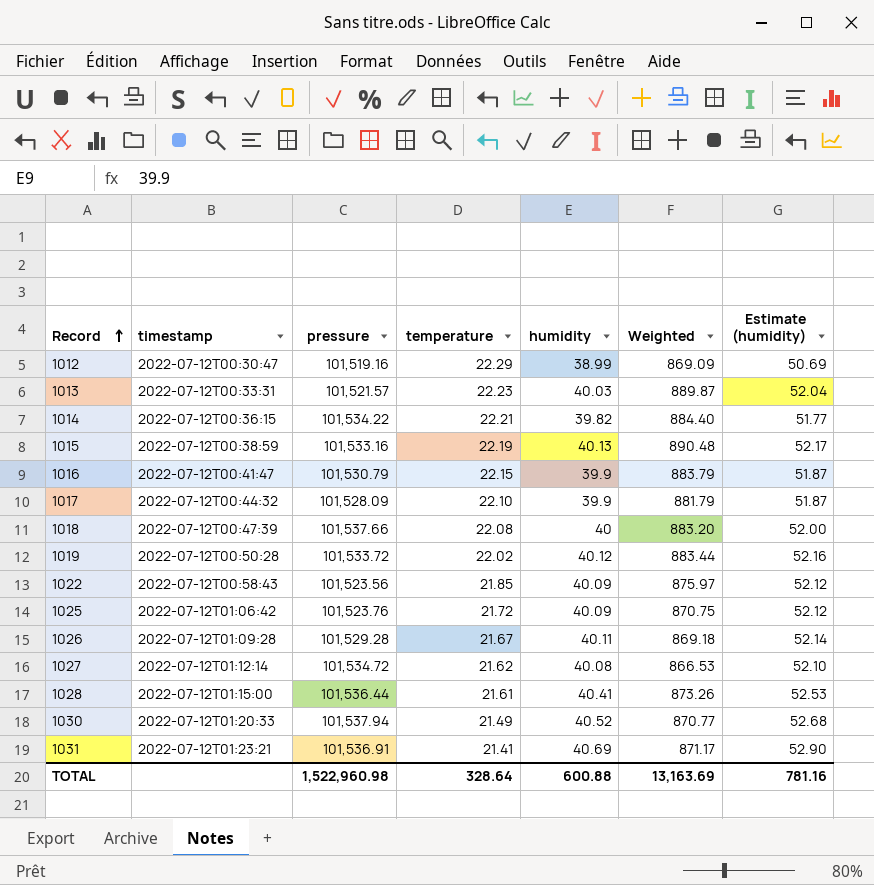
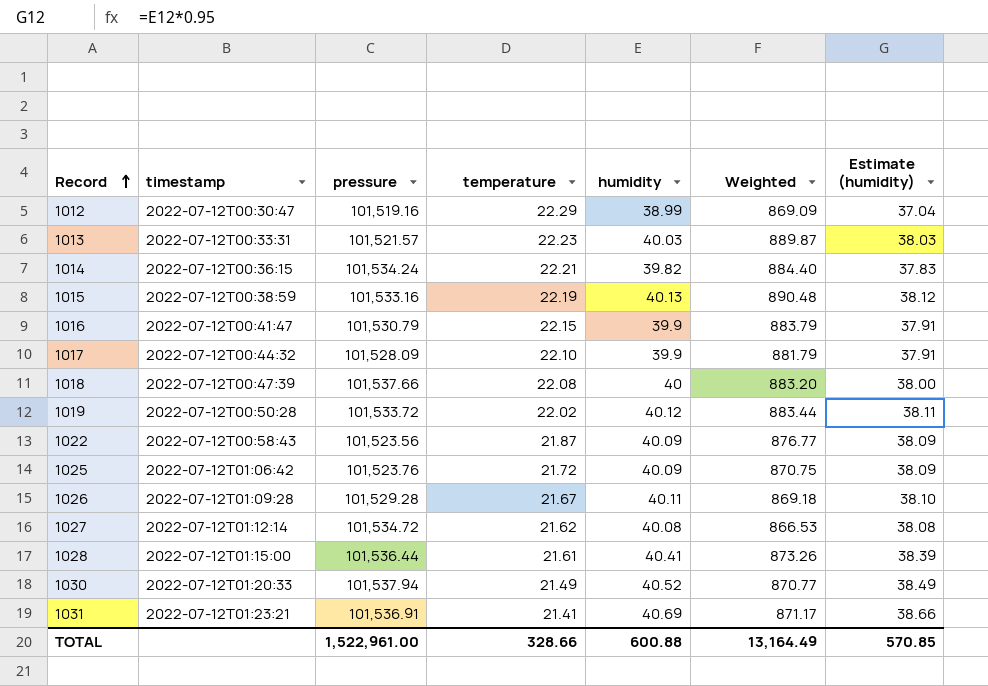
column Estimate (humidity) | formula: [humidity] * 1.3 -> [humidity] * 0.95
1014 | pressure: 101,534.22 -> 101,534.24
1022 | temperature: 21.85 -> 21.87
1022 | Weighted: 875.97 -> 876.77
TOTAL | pressure: 1,522,960.98 -> 1,522,961.00
TOTAL | temperature: 328.64 -> 328.66
TOTAL | Weighted: 13,163.69 -> 13,164.49
TOTAL | Estimate (humidity): 781.16 -> 570.85

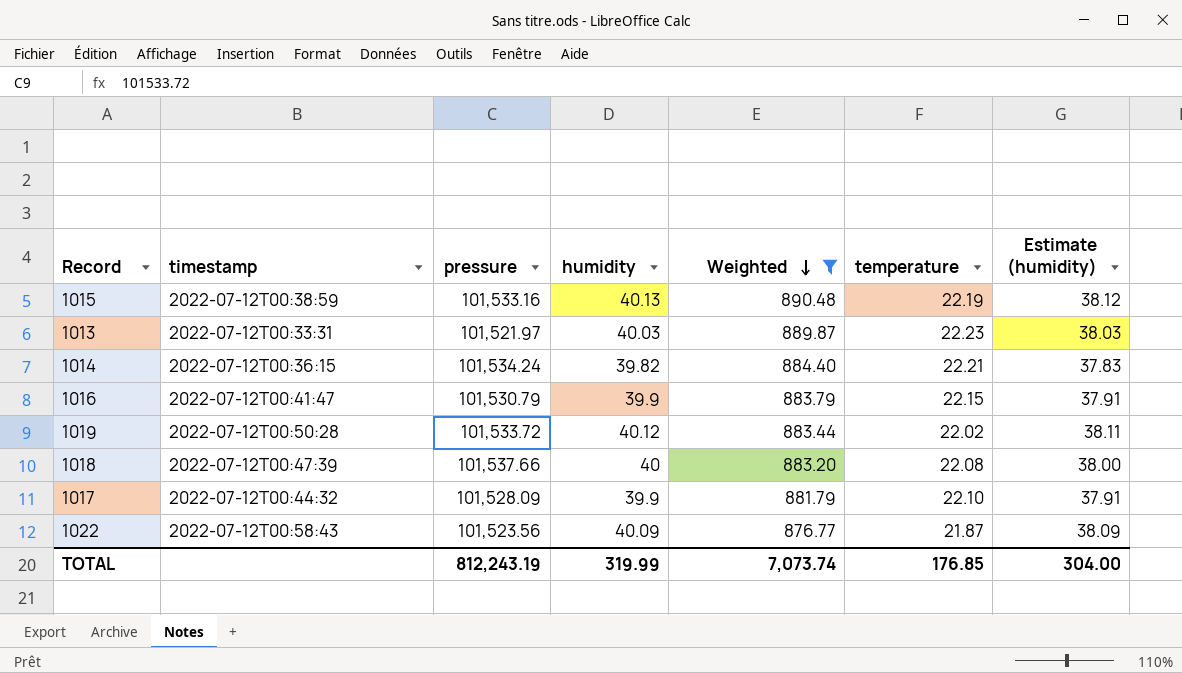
filter: none -> Weighted >= 876.77
row order: Record ascending -> Weighted descending
column temperature | position: 4 -> 6
1013 | pressure: 101,521.57 -> 101,521.97
TOTAL | pressure: 1,522,961.00 -> 812,243.19
TOTAL | humidity: 600.88 -> 319.99
TOTAL | Weighted: 13,164.49 -> 7,073.74
TOTAL | temperature: 328.66 -> 176.85
TOTAL | Estimate (humidity): 570.85 -> 304.00

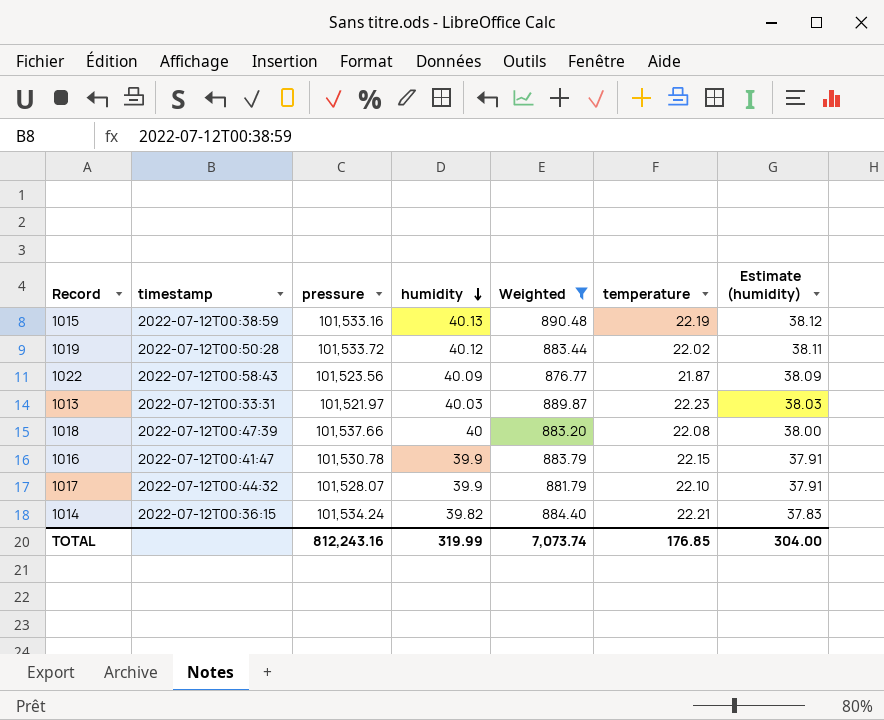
row order: Weighted descending -> humidity descending
1016 | pressure: 101,530.79 -> 101,530.78
1017 | pressure: 101,528.09 -> 101,528.07
TOTAL | pressure: 812,243.19 -> 812,243.16

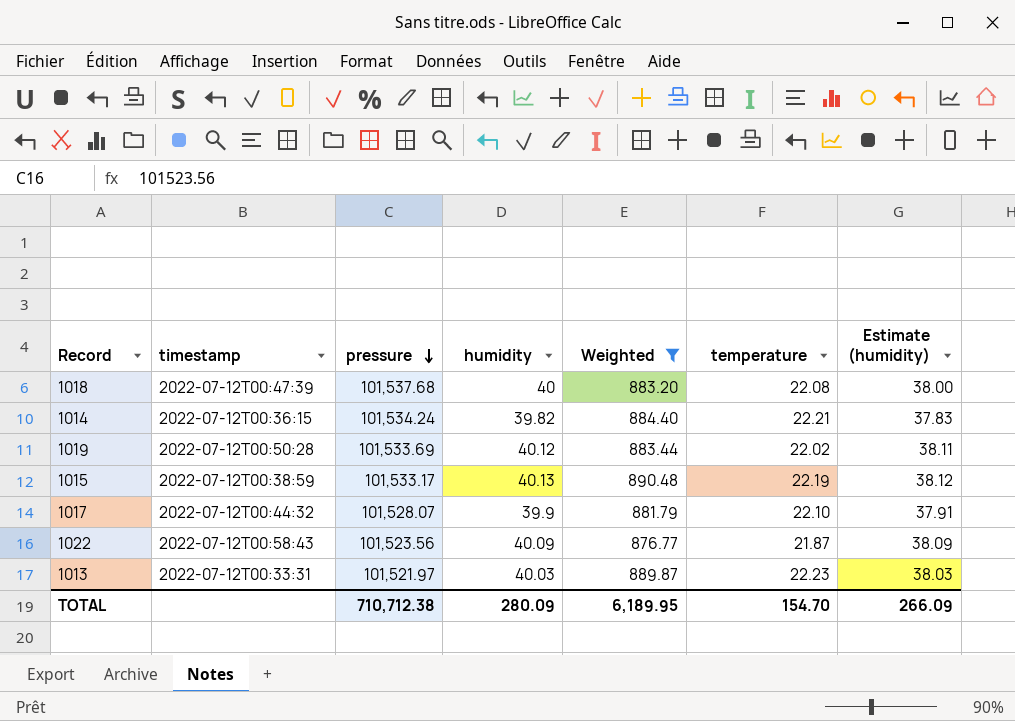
row order: humidity descending -> pressure descending
row 1016: 2022-07-12T00:41:47 | 101,530.78 | 39.9 | 883.79 | 22.15 | 37.91 -> none
1018 | pressure: 101,537.66 -> 101,537.68
1019 | pressure: 101,533.72 -> 101,533.69
1015 | pressure: 101,533.16 -> 101,533.17
TOTAL | pressure: 812,243.16 -> 710,712.38
TOTAL | humidity: 319.99 -> 280.09
TOTAL | Weighted: 7,073.74 -> 6,189.95
TOTAL | temperature: 176.85 -> 154.70
TOTAL | Estimate (humidity): 304.00 -> 266.09

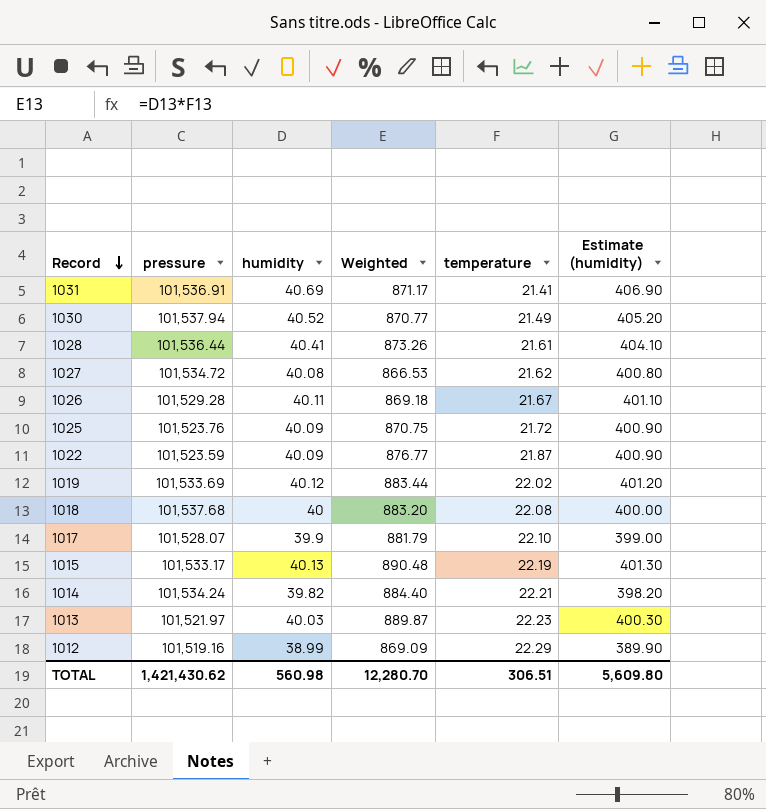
filter: Weighted >= 876.77 -> none
row order: pressure descending -> Record descending
column timestamp | position: 2 -> none
column Estimate (humidity) | formula: [humidity] * 0.95 -> [humidity] * 10
1022 | pressure: 101,523.56 -> 101,523.59
TOTAL | pressure: 710,712.38 -> 1,421,430.62
TOTAL | humidity: 280.09 -> 560.98
TOTAL | Weighted: 6,189.95 -> 12,280.70
TOTAL | temperature: 154.70 -> 306.51
TOTAL | Estimate (humidity): 266.09 -> 5,609.80

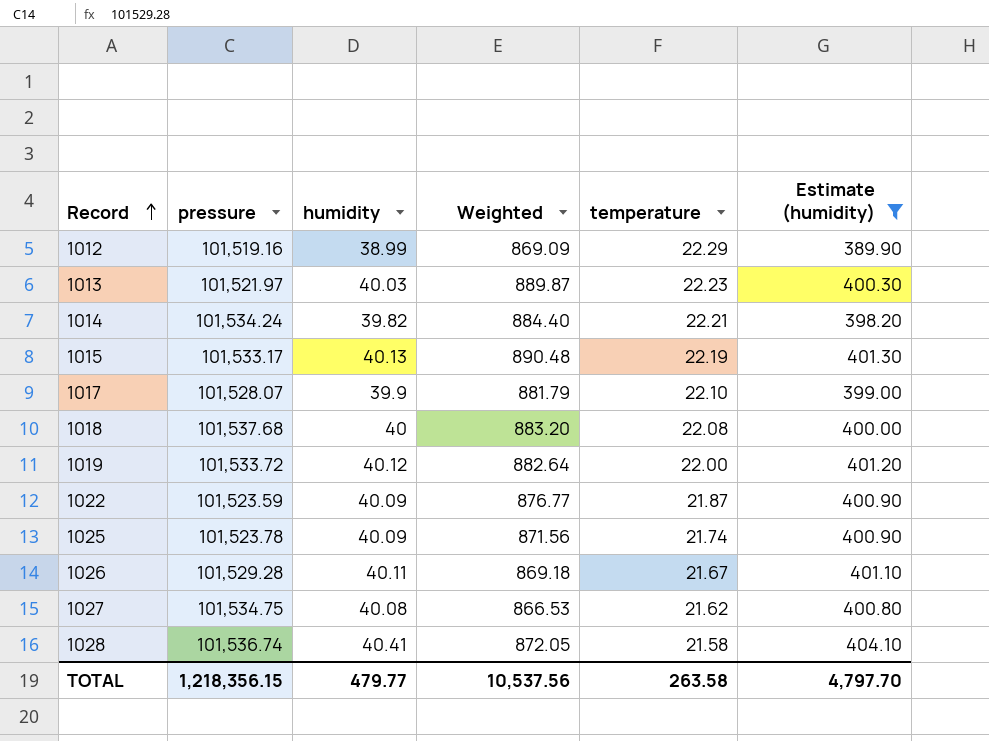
filter: none -> Estimate (humidity) <= 404.10
row order: Record descending -> Record ascending
1019 | pressure: 101,533.69 -> 101,533.72
1019 | Weighted: 883.44 -> 882.64
1019 | temperature: 22.02 -> 22.00
1025 | pressure: 101,523.76 -> 101,523.78
1025 | Weighted: 870.75 -> 871.56
1025 | temperature: 21.72 -> 21.74
1027 | pressure: 101,534.72 -> 101,534.75
1028 | pressure: 101,536.44 -> 101,536.74
1028 | Weighted: 873.26 -> 872.05
1028 | temperature: 21.61 -> 21.58
TOTAL | pressure: 1,421,430.62 -> 1,218,356.15
TOTAL | humidity: 560.98 -> 479.77
TOTAL | Weighted: 12,280.70 -> 10,537.56
TOTAL | temperature: 306.51 -> 263.58
TOTAL | Estimate (humidity): 5,609.80 -> 4,797.70

